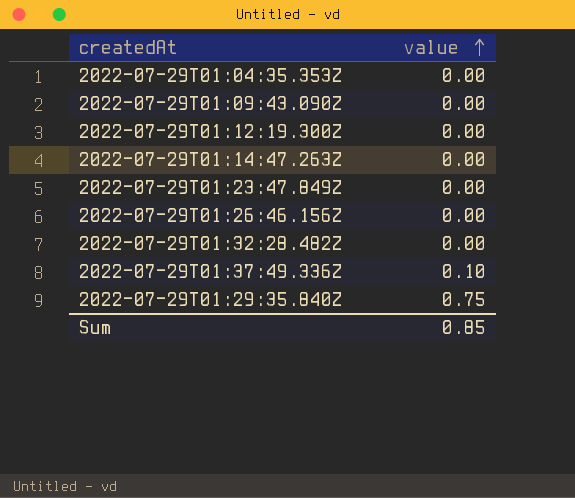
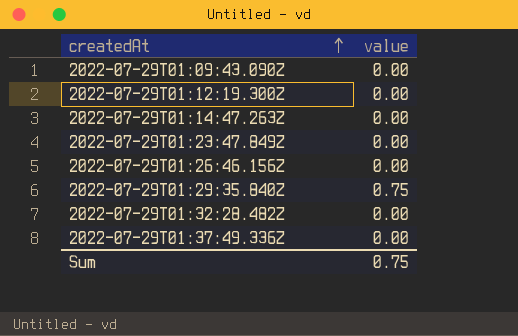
row order: value ascending -> createdAt ascending
row 2022-07-29T01:04:35.353Z: 0.00 -> none
2022-07-29T01:37:49.336Z | value: 0.10 -> 0.00
Sum | value: 0.85 -> 0.75

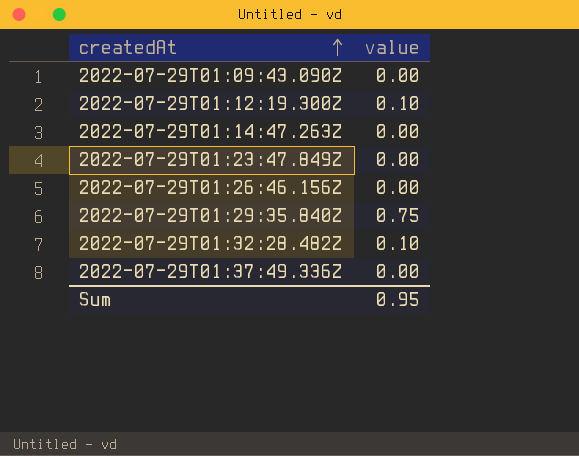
2022-07-29T01:12:19.300Z | value: 0.00 -> 0.10
2022-07-29T01:32:28.482Z | value: 0.00 -> 0.10
Sum | value: 0.75 -> 0.95

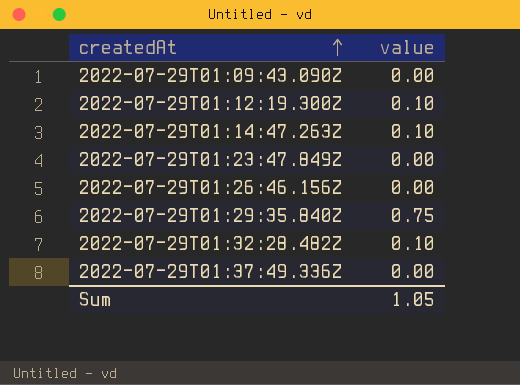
2022-07-29T01:14:47.263Z | value: 0.00 -> 0.10
Sum | value: 0.95 -> 1.05

